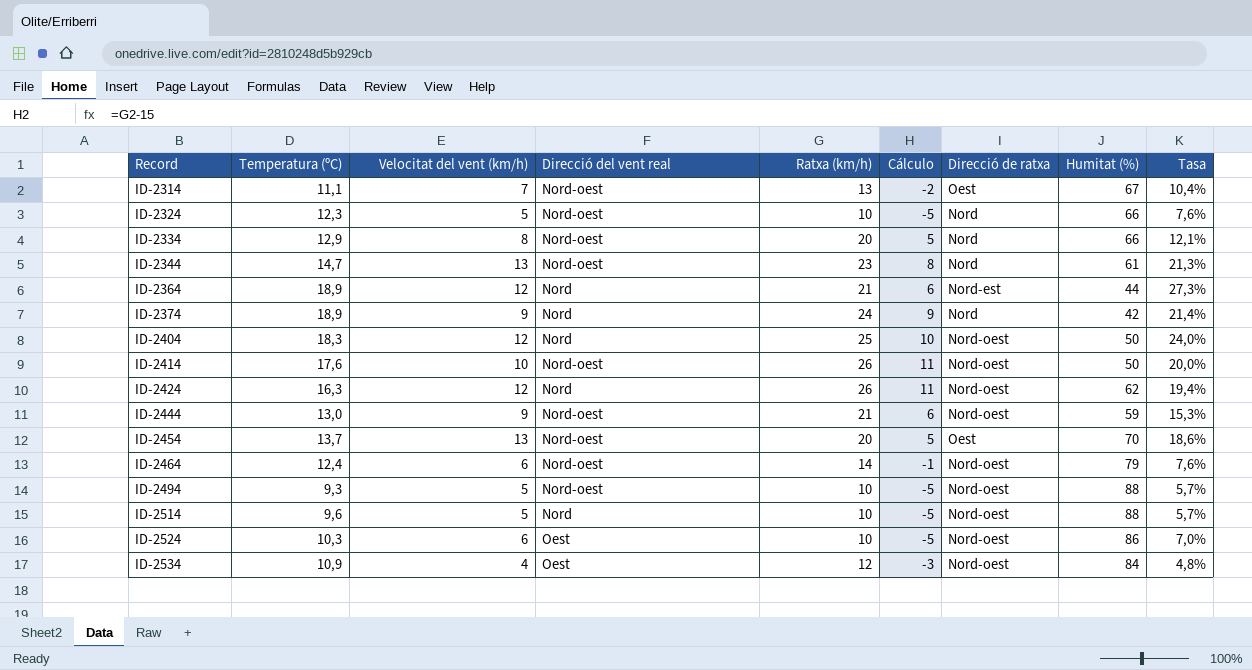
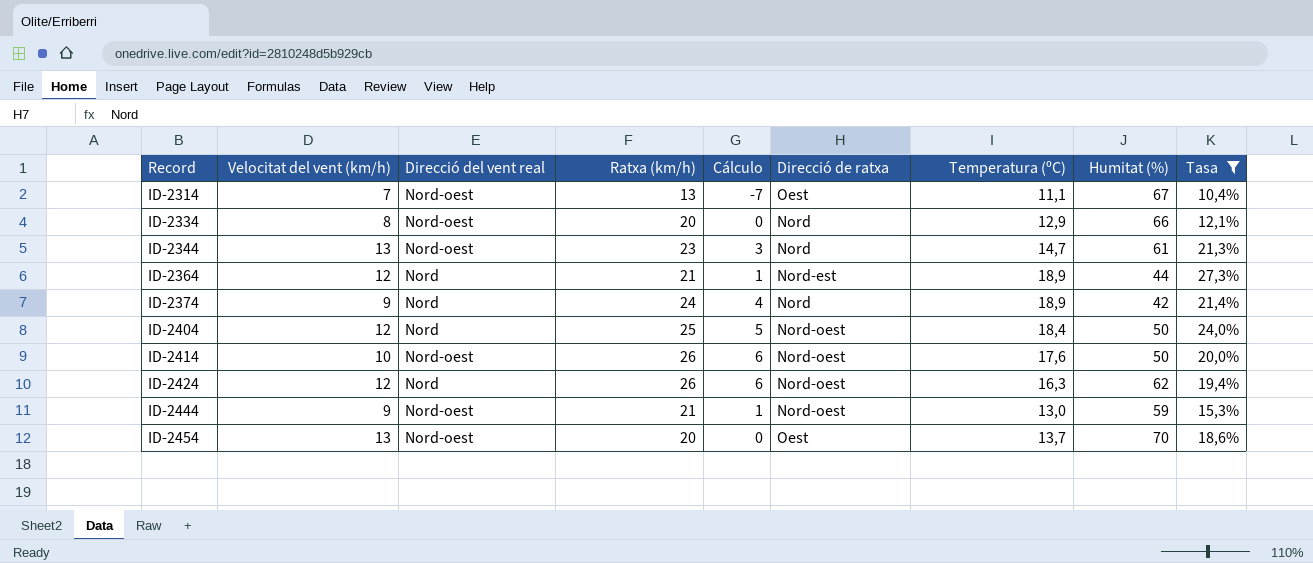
filter: none -> Tasa >= 10,4%
column Cálculo | formula: [Ratxa (km/h)] - 15 -> [Ratxa (km/h)] - 20
column Temperatura (ºC) | position: 2 -> 7
ID-2404 | Temperatura (ºC): 18,3 -> 18,4

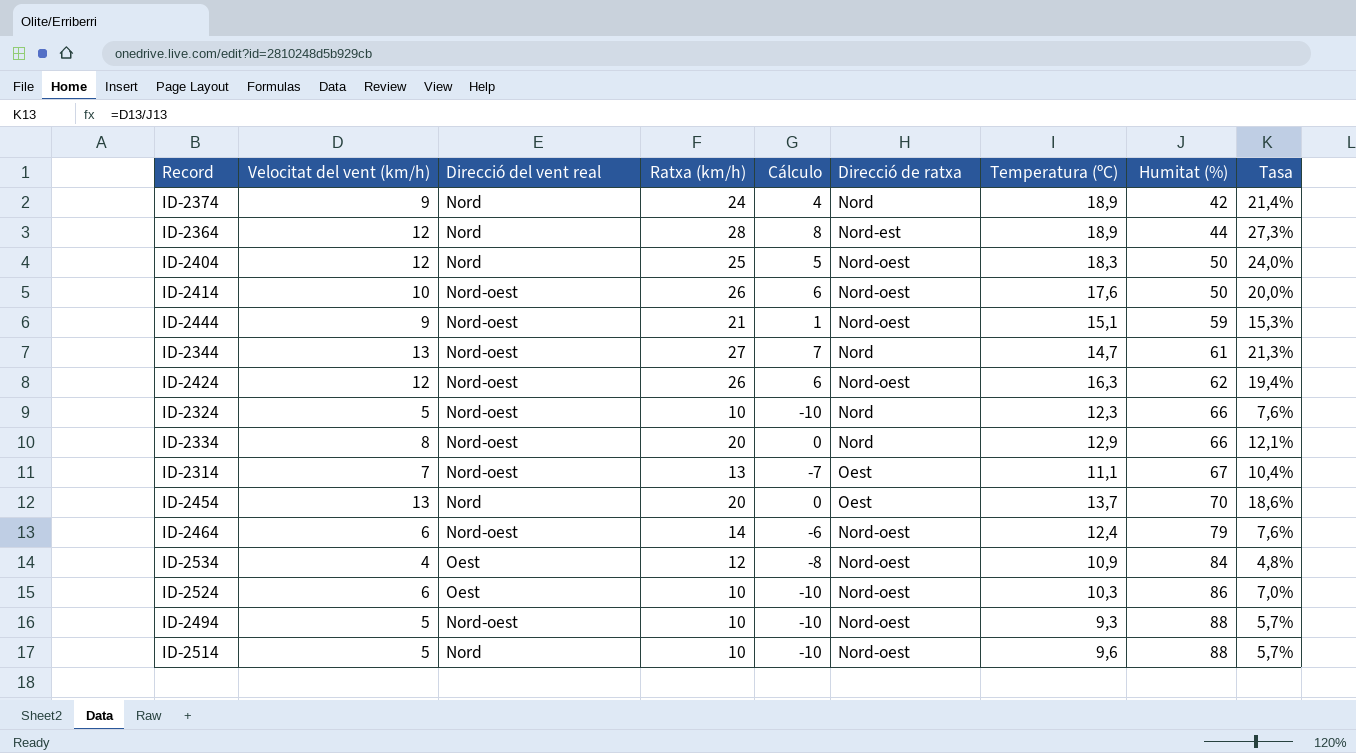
filter: Tasa >= 10,4% -> none
row order: Record ascending -> Humitat (%) ascending
ID-2364 | Ratxa (km/h): 21 -> 28
ID-2364 | Cálculo: 1 -> 8
ID-2404 | Temperatura (ºC): 18,4 -> 18,3
ID-2444 | Temperatura (ºC): 13,0 -> 15,1
ID-2344 | Ratxa (km/h): 23 -> 27
ID-2344 | Cálculo: 3 -> 7
ID-2424 | Direcció del vent real: Nord -> Nord-oest
ID-2454 | Direcció del vent real: Nord-oest -> Nord

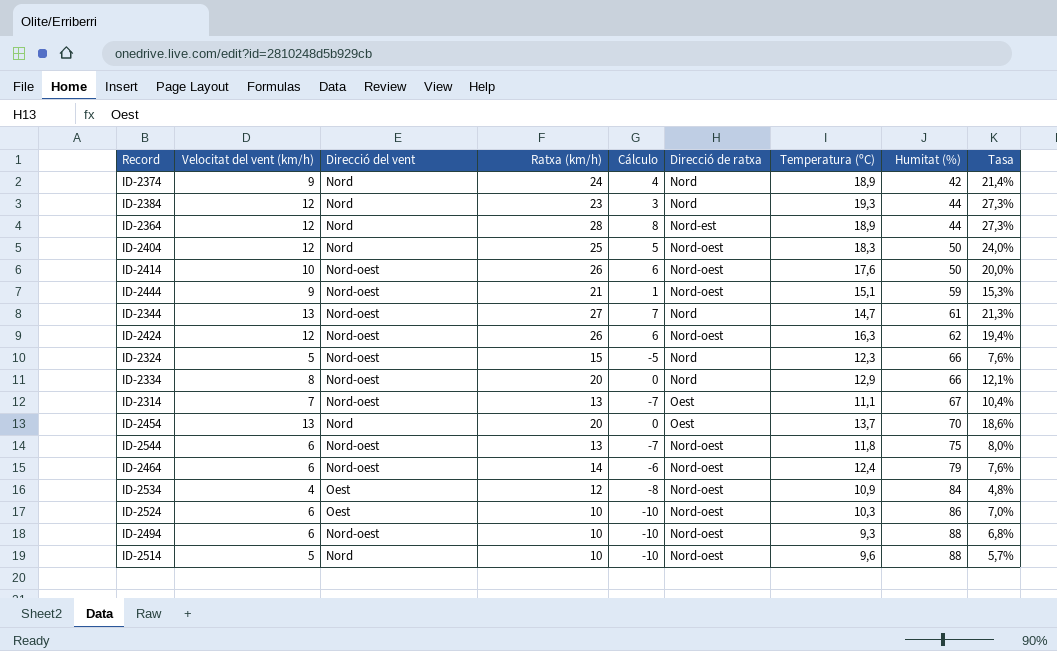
column name: Direcció del vent real -> Direcció del vent
row ID-2384: none -> 12 | Nord | 23 | 3 | Nord | 19,3 | 44 | 27,3%
ID-2324 | Ratxa (km/h): 10 -> 15
ID-2324 | Cálculo: -10 -> -5
row ID-2544: none -> 6 | Nord-oest | 13 | -7 | Nord-oest | 11,8 | 75 | 8,0%
ID-2494 | Velocitat del vent (km/h): 5 -> 6
ID-2494 | Tasa: 5,7% -> 6,8%

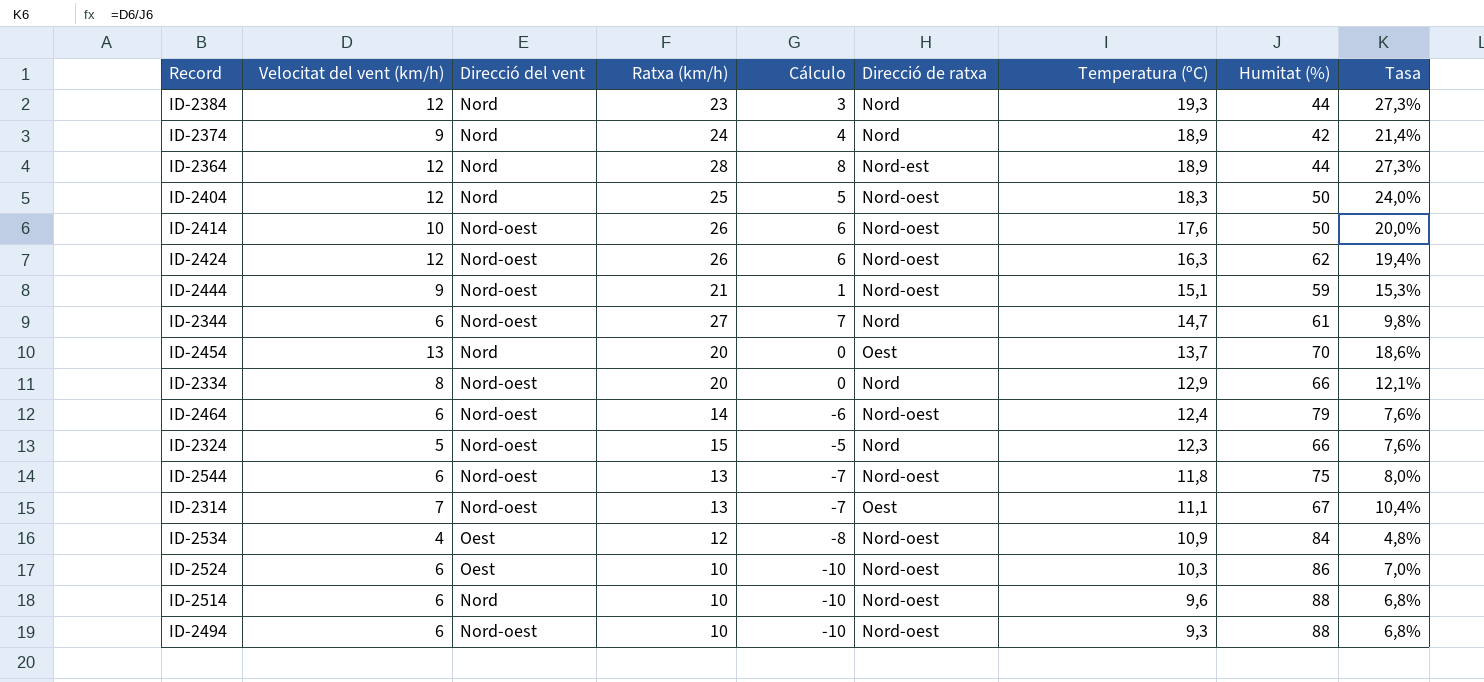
row order: Humitat (%) ascending -> Temperatura (ºC) descending
ID-2344 | Velocitat del vent (km/h): 13 -> 6
ID-2344 | Tasa: 21,3% -> 9,8%
ID-2514 | Velocitat del vent (km/h): 5 -> 6
ID-2514 | Tasa: 5,7% -> 6,8%

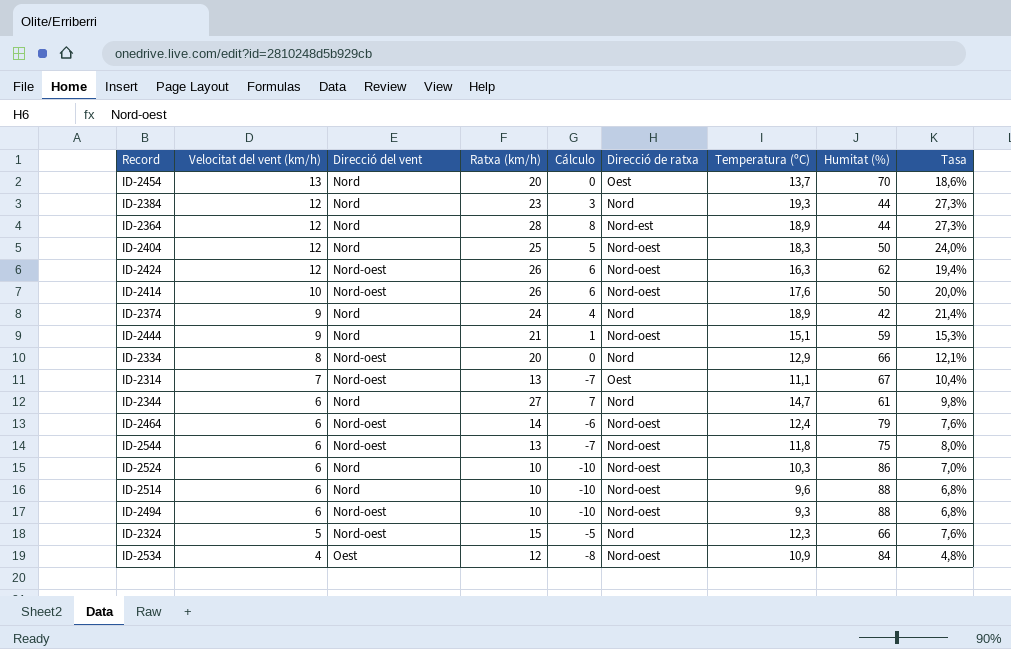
row order: Temperatura (ºC) descending -> Velocitat del vent (km/h) descending
ID-2444 | Direcció del vent: Nord-oest -> Nord
ID-2344 | Direcció del vent: Nord-oest -> Nord
ID-2524 | Direcció del vent: Oest -> Nord

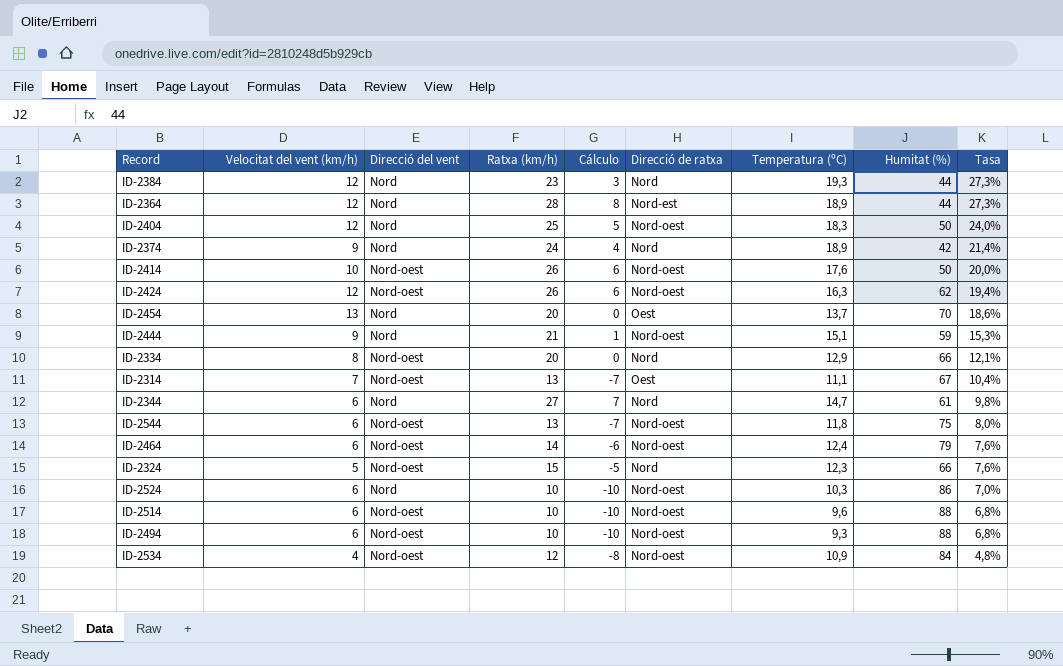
row order: Velocitat del vent (km/h) descending -> Tasa descending
ID-2514 | Direcció del vent: Nord -> Nord-oest
ID-2534 | Direcció del vent: Oest -> Nord-oest

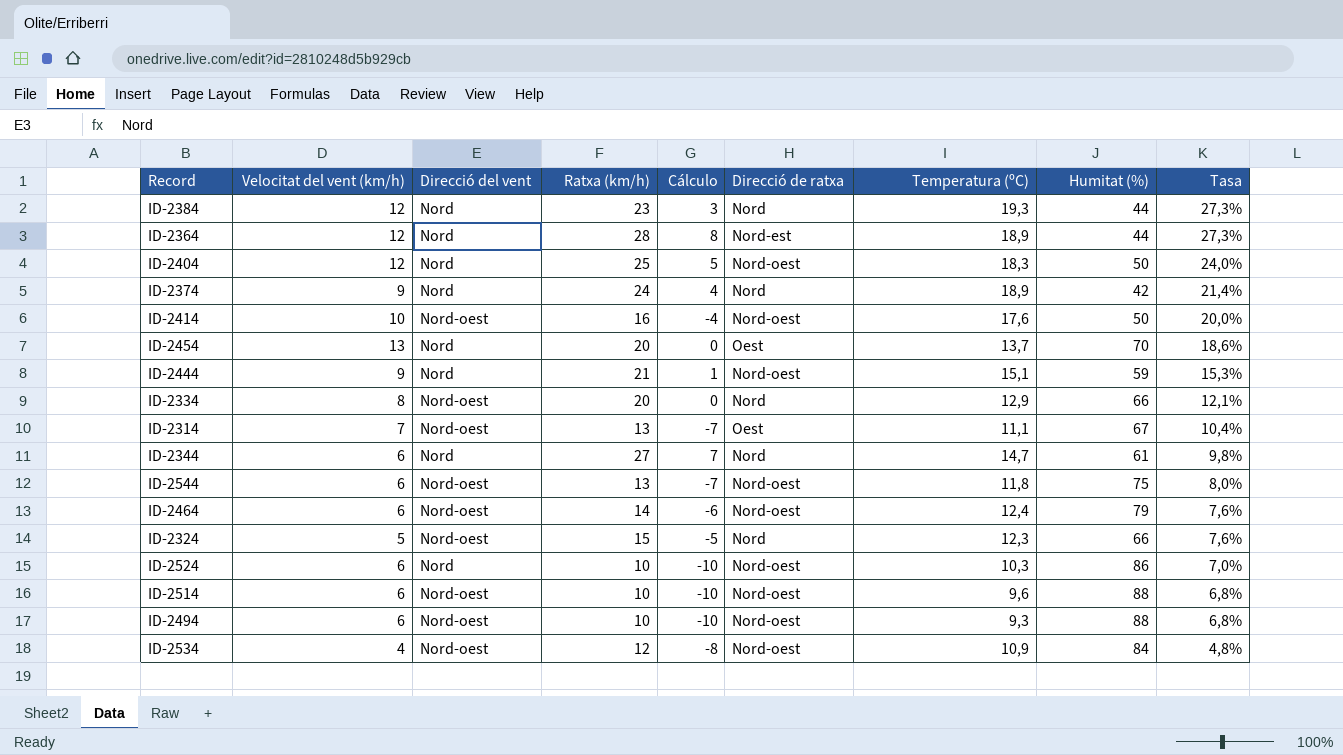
row ID-2424: 12 | Nord-oest | 26 | 6 | Nord-oest | 16,3 | 62 | 19,4% -> none
ID-2414 | Ratxa (km/h): 26 -> 16
ID-2414 | Cálculo: 6 -> -4

